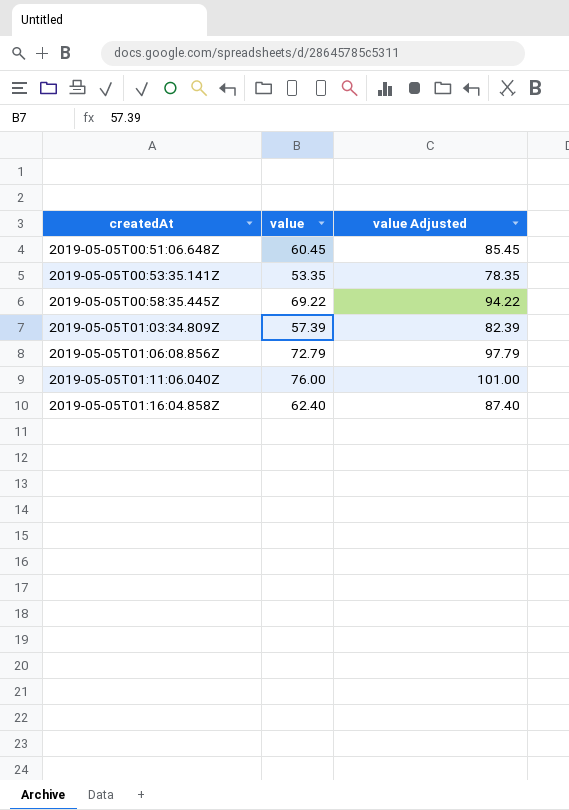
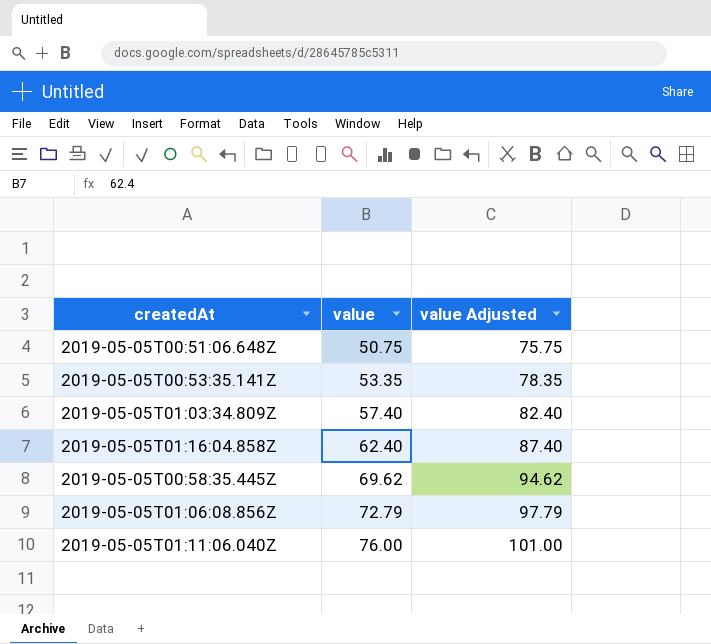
row order: createdAt ascending -> value ascending
2019-05-05T00:51:06.648Z | value: 60.45 -> 50.75
2019-05-05T00:51:06.648Z | value Adjusted: 85.45 -> 75.75
2019-05-05T01:03:34.809Z | value: 57.39 -> 57.40
2019-05-05T01:03:34.809Z | value Adjusted: 82.39 -> 82.40
2019-05-05T00:58:35.445Z | value: 69.22 -> 69.62
2019-05-05T00:58:35.445Z | value Adjusted: 94.22 -> 94.62

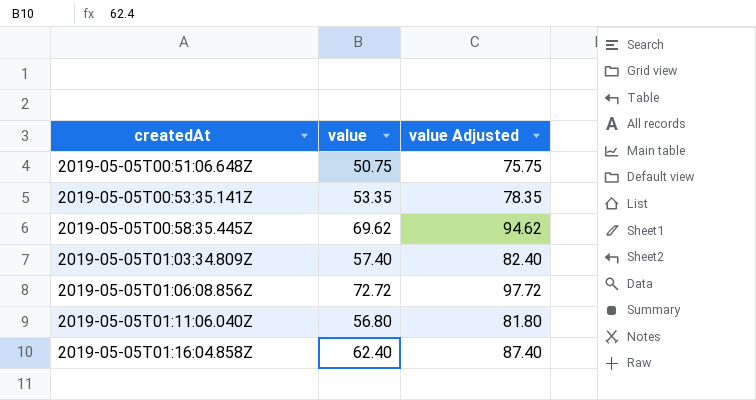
row order: value ascending -> createdAt ascending
2019-05-05T01:06:08.856Z | value: 72.79 -> 72.72
2019-05-05T01:06:08.856Z | value Adjusted: 97.79 -> 97.72
2019-05-05T01:11:06.040Z | value: 76.00 -> 56.80
2019-05-05T01:11:06.040Z | value Adjusted: 101.00 -> 81.80

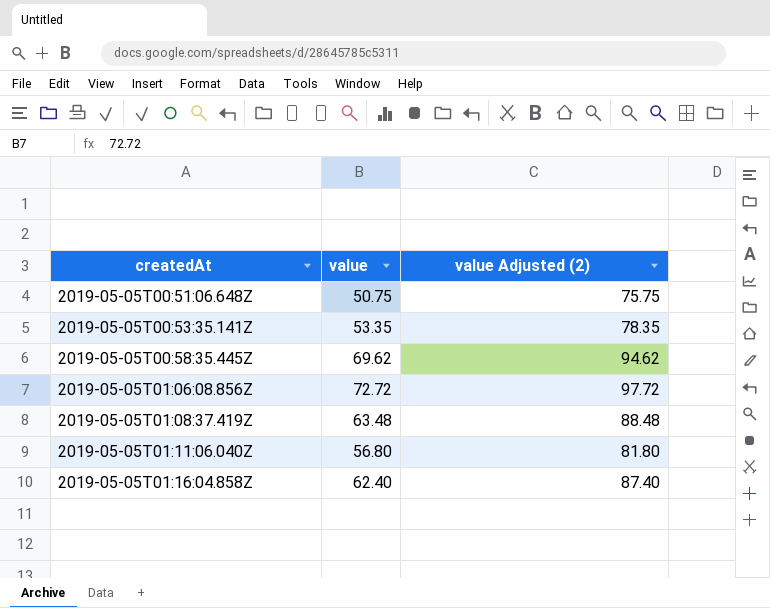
column name: value Adjusted -> value Adjusted (2)
row 2019-05-05T01:03:34.809Z: 57.40 | 82.40 -> none
row 2019-05-05T01:08:37.419Z: none -> 63.48 | 88.48

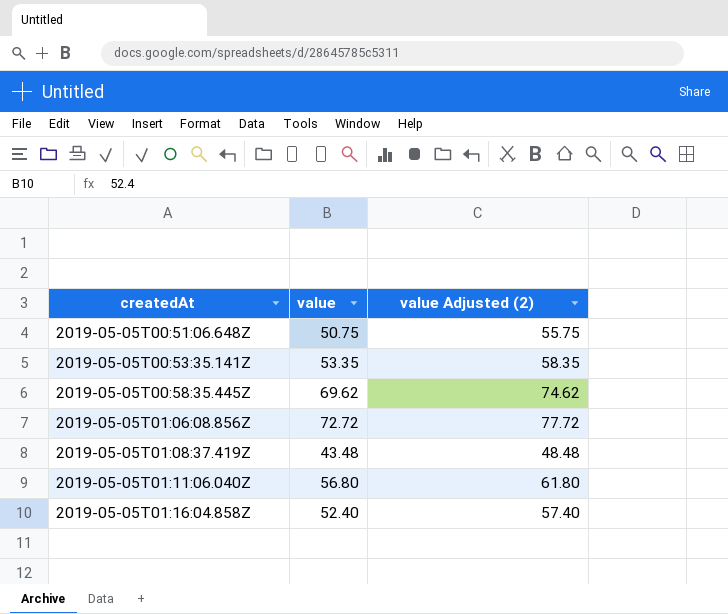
column value Adjusted (2) | formula: [value] + 25 -> [value] + 5
2019-05-05T01:08:37.419Z | value: 63.48 -> 43.48
2019-05-05T01:16:04.858Z | value: 62.40 -> 52.40

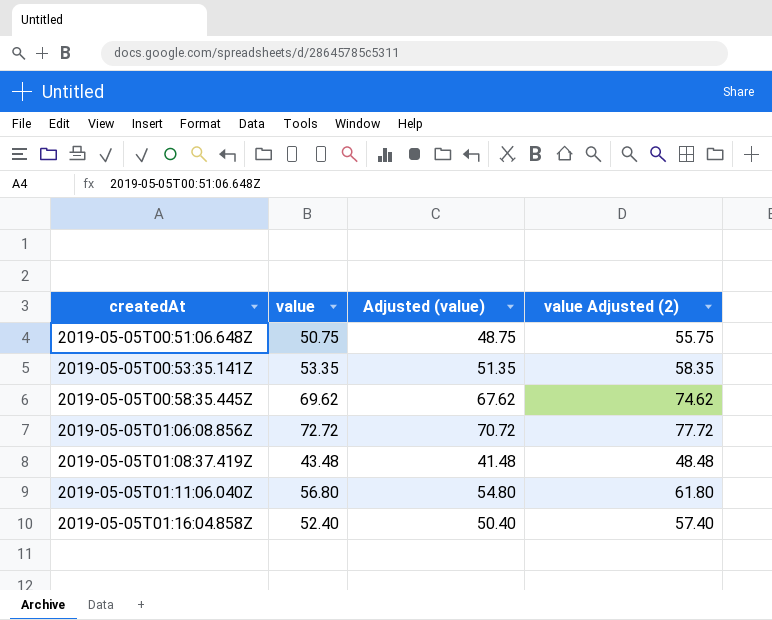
column Adjusted (value) | formula: none -> [value] - 2

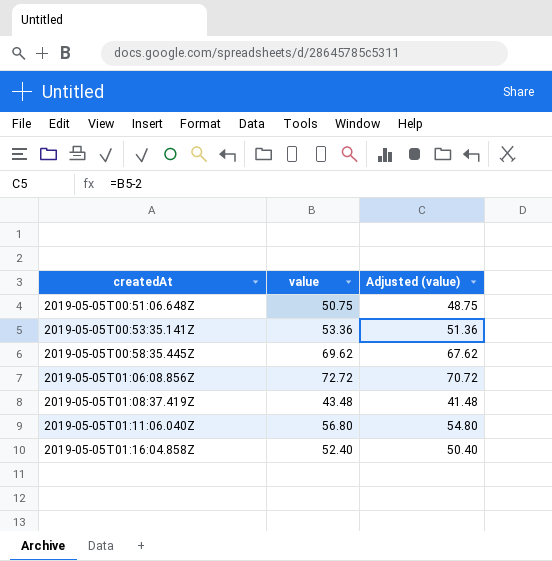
column value Adjusted (2) | formula: [value] + 5 -> none
2019-05-05T00:53:35.141Z | value: 53.35 -> 53.36
2019-05-05T00:53:35.141Z | Adjusted (value): 51.35 -> 51.36

